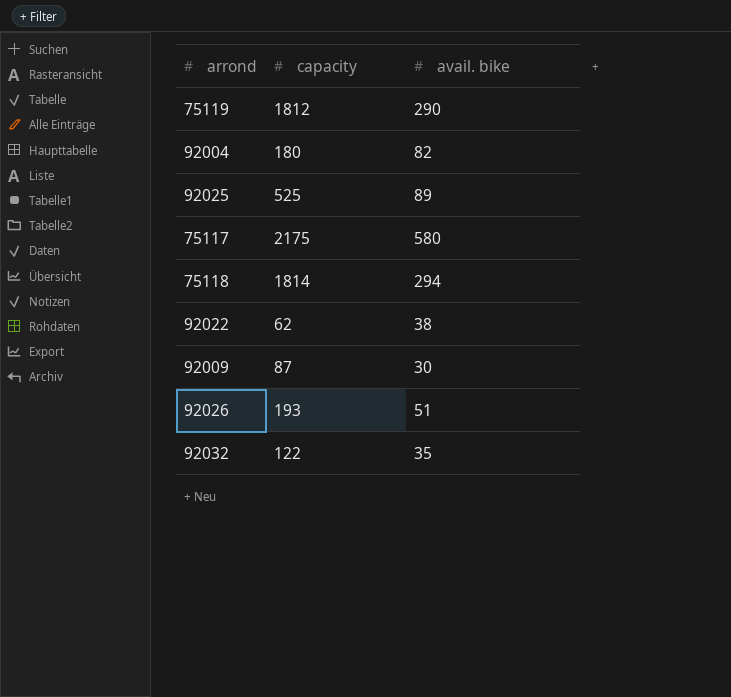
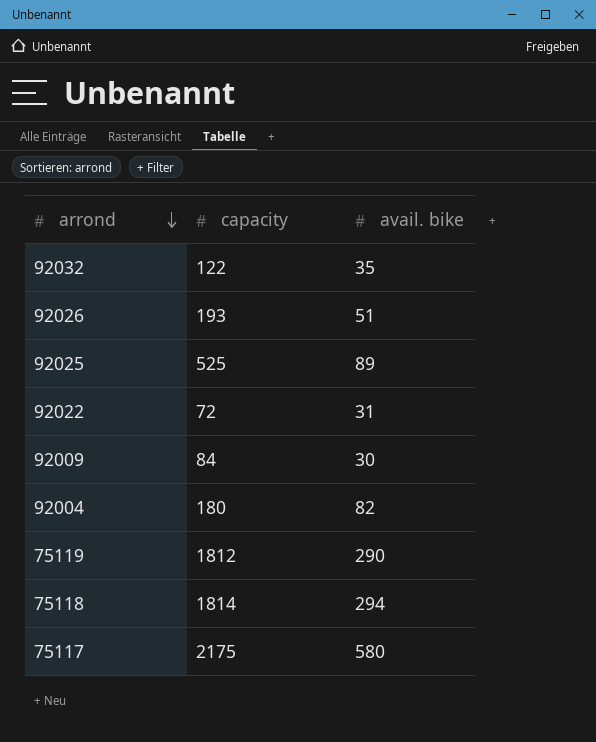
row order: none -> arrond descending
92022 | capacity: 62 -> 72
92022 | avail. bike: 38 -> 31
92009 | capacity: 87 -> 84

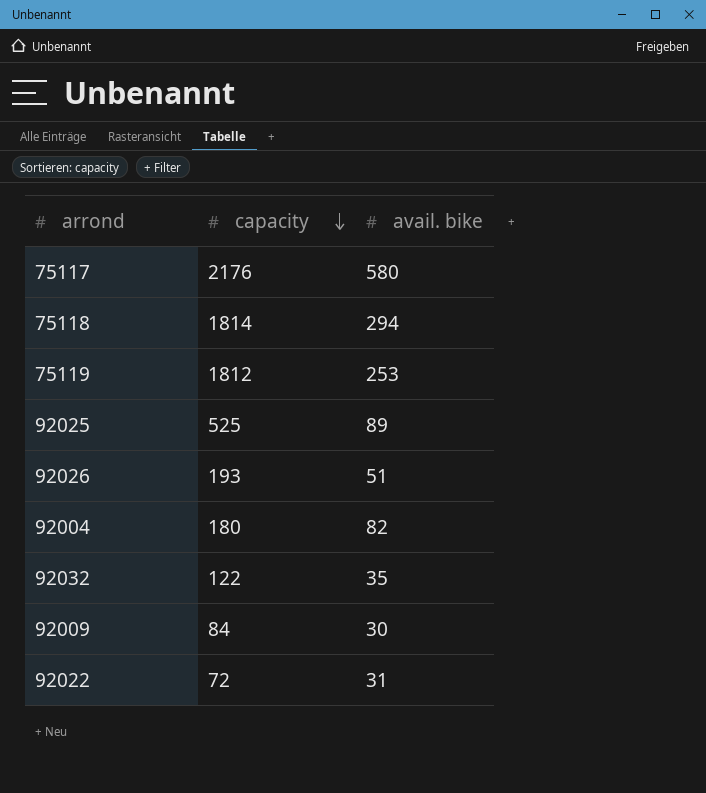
row order: arrond descending -> capacity descending
75117 | capacity: 2175 -> 2176
75119 | avail. bike: 290 -> 253

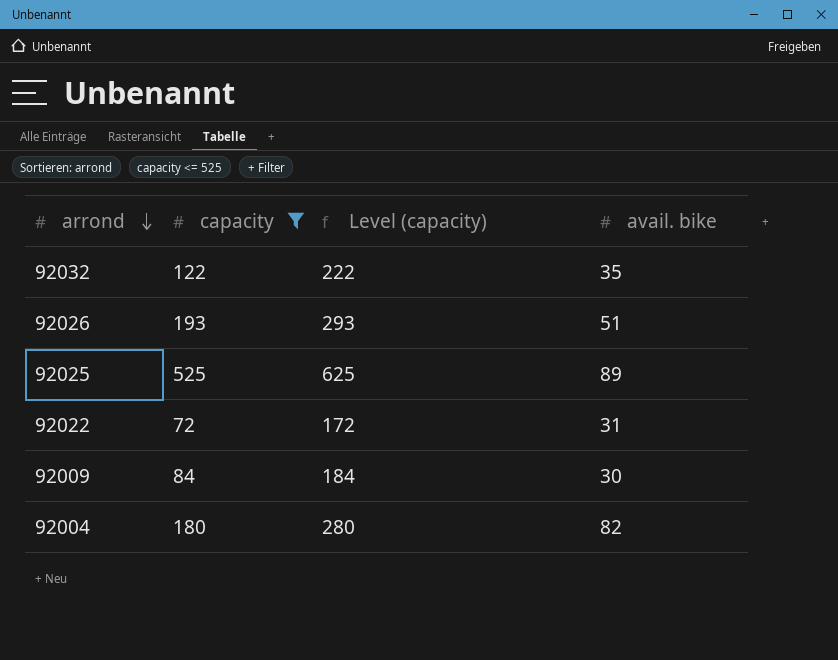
filter: none -> capacity <= 525
row order: capacity descending -> arrond descending
column Level (capacity) | formula: none -> [capacity] + 100

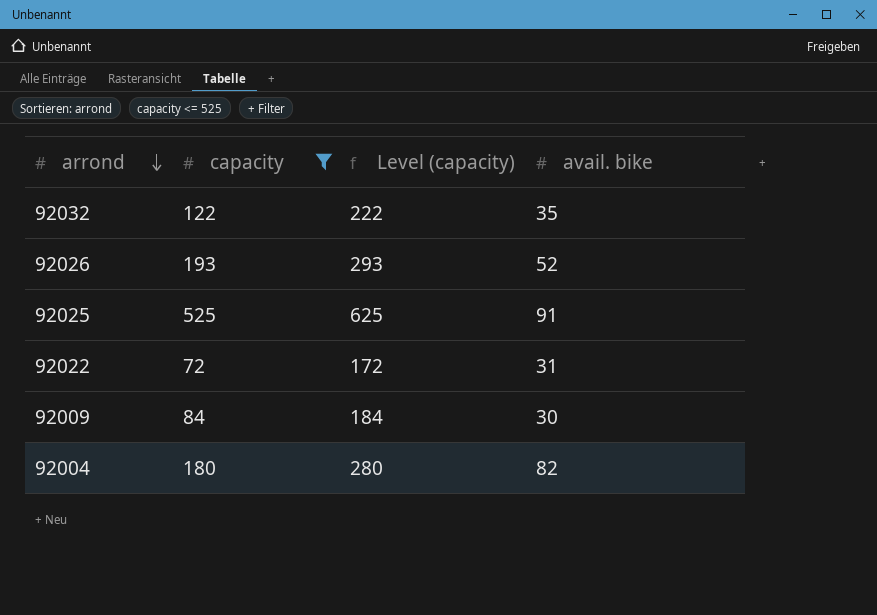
92026 | avail. bike: 51 -> 52
92025 | avail. bike: 89 -> 91

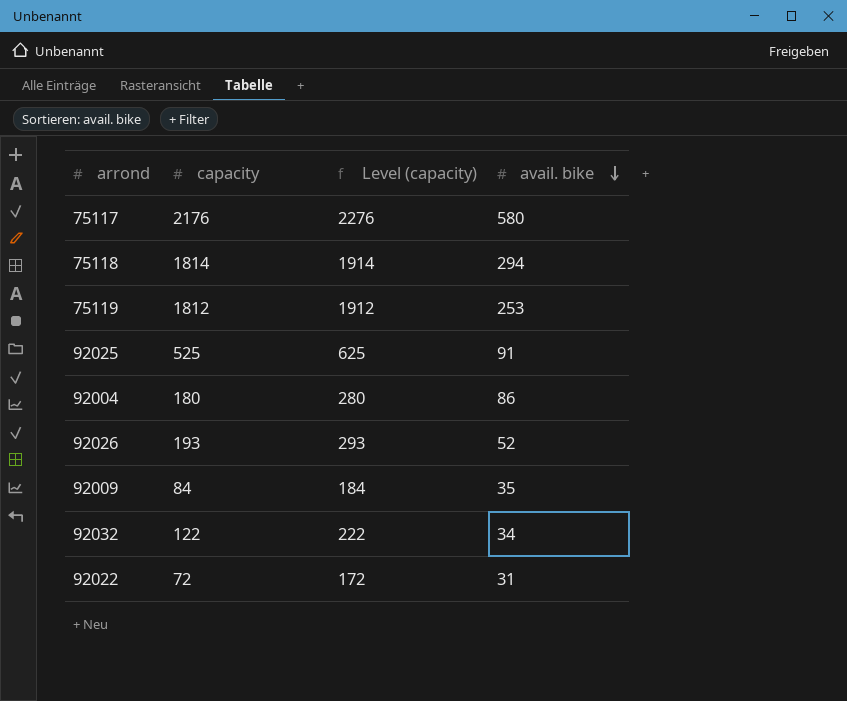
filter: capacity <= 525 -> none
row order: arrond descending -> avail. bike descending
92004 | avail. bike: 82 -> 86
92009 | avail. bike: 30 -> 35
92032 | avail. bike: 35 -> 34

